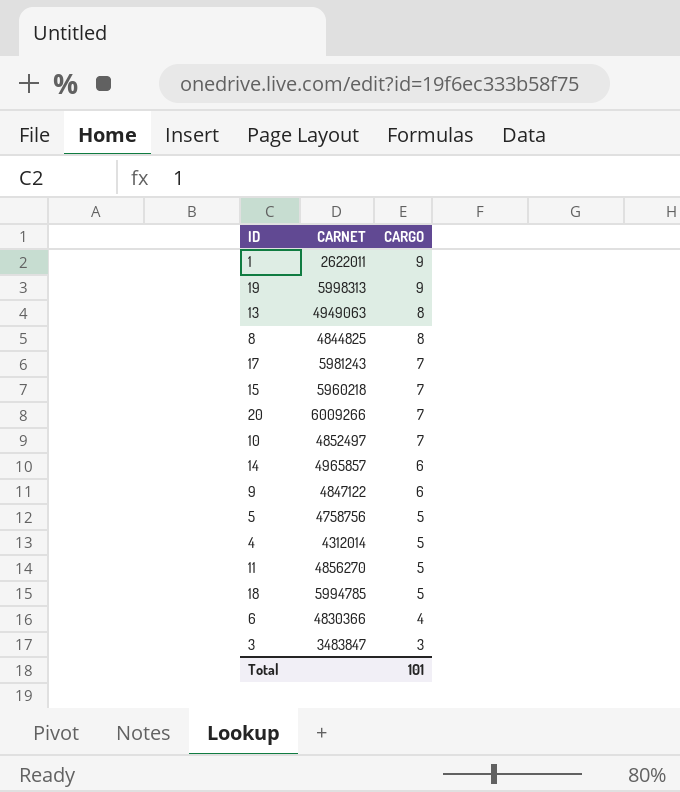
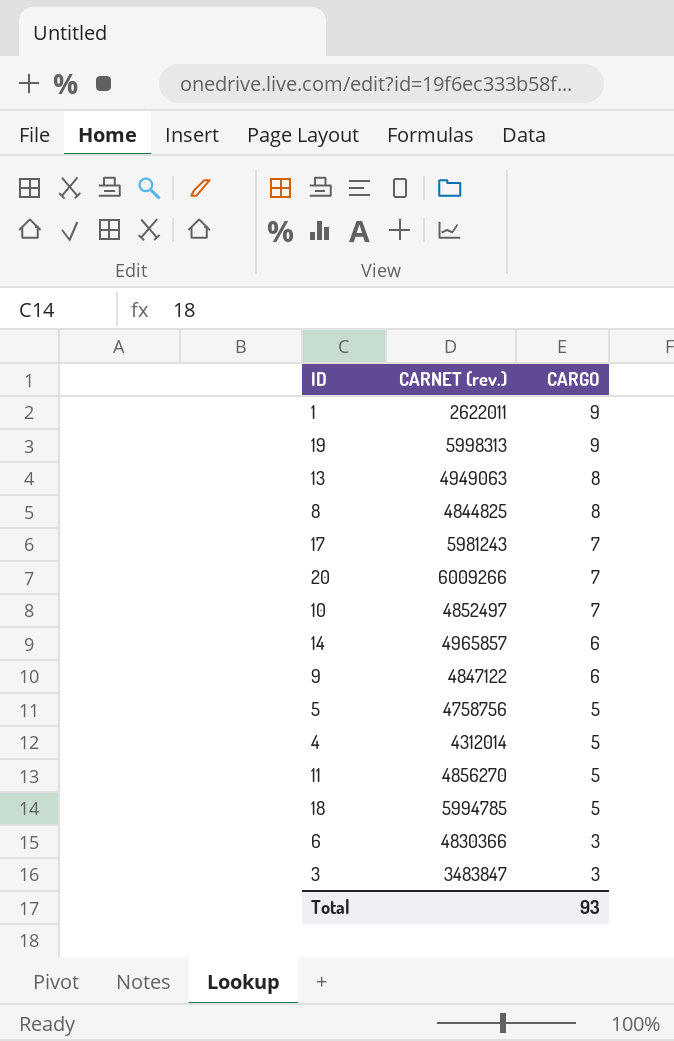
column name: CARNET -> CARNET (rev.)
row 15: 5960218 | 7 -> none
6 | CARGO: 4 -> 3
Total | CARGO: 101 -> 93

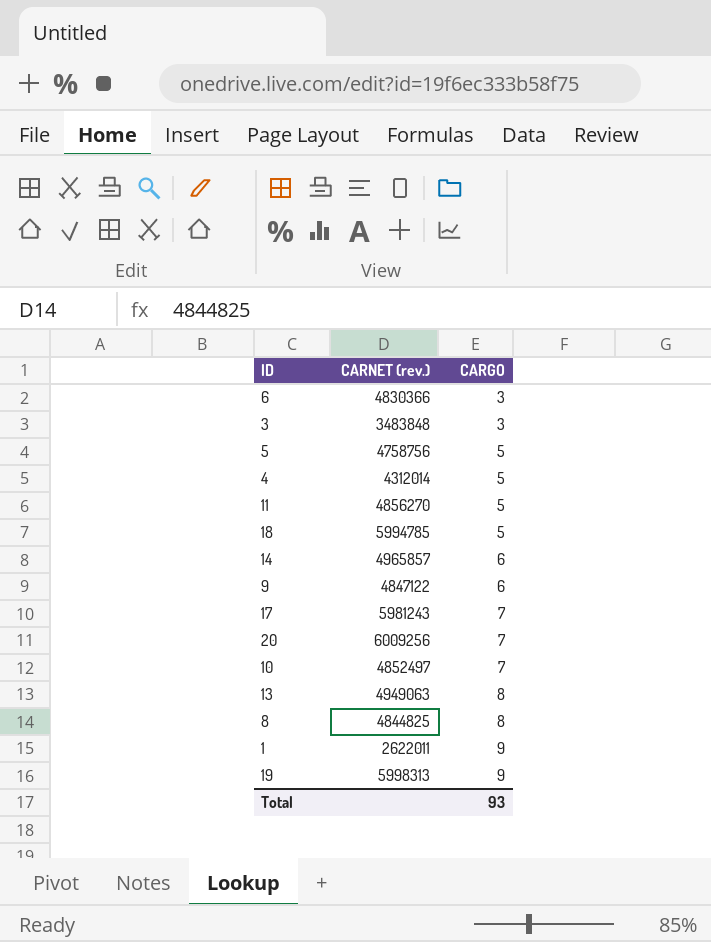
row order: CARGO descending -> CARGO ascending
3 | CARNET (rev.): 3483847 -> 3483848
20 | CARNET (rev.): 6009266 -> 6009256

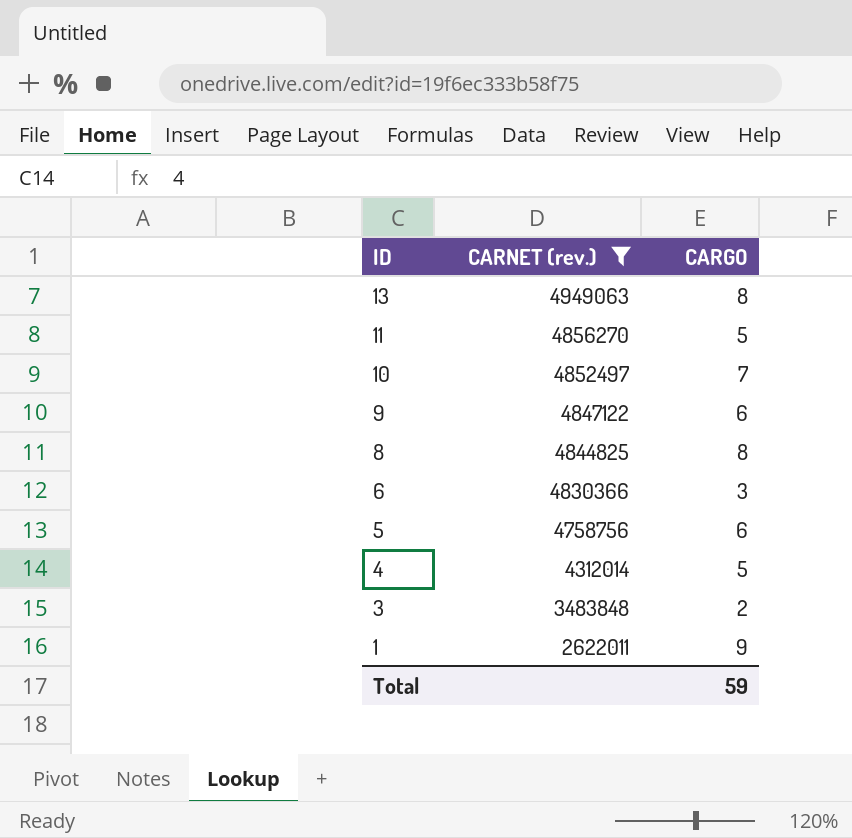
filter: none -> CARNET (rev.) <= 4949063
row order: CARGO ascending -> ID descending
5 | CARGO: 5 -> 6
3 | CARGO: 3 -> 2
Total | CARGO: 93 -> 59

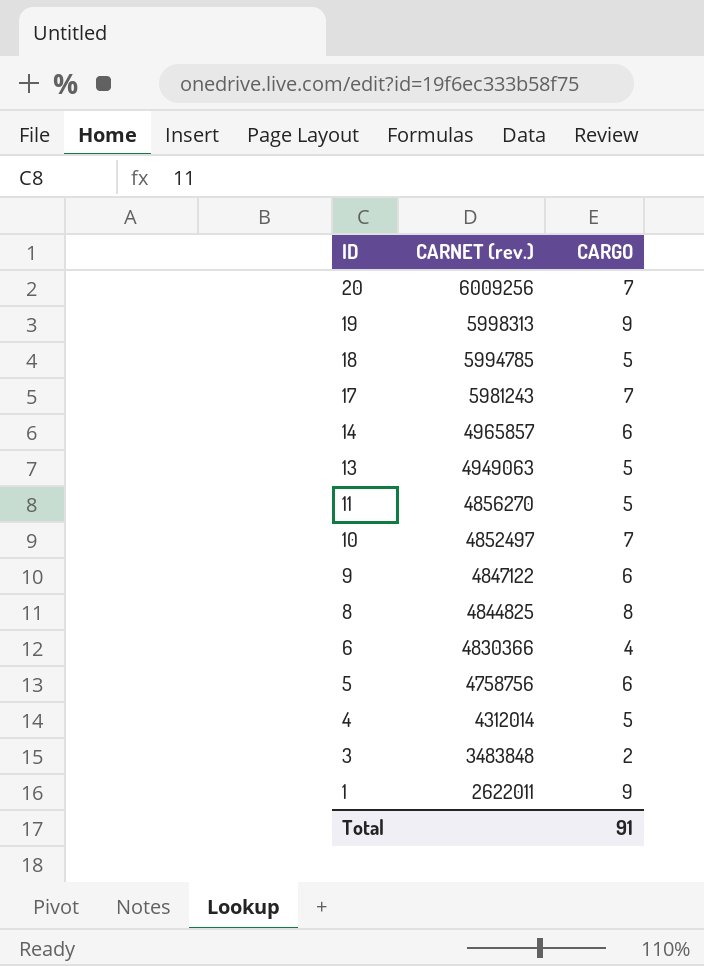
filter: CARNET (rev.) <= 4949063 -> none
13 | CARGO: 8 -> 5
6 | CARGO: 3 -> 4
Total | CARGO: 59 -> 91

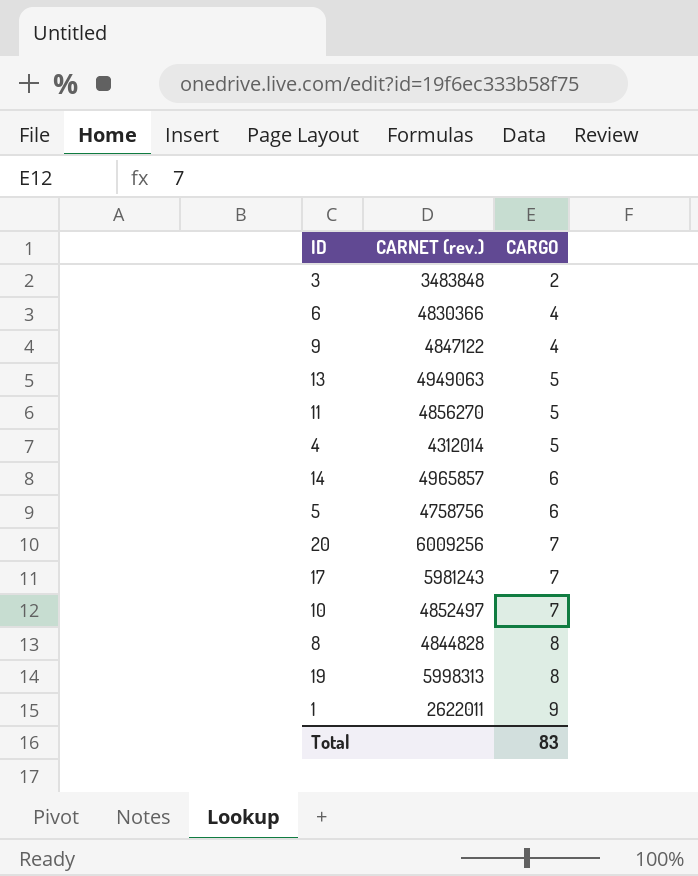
row order: ID descending -> CARGO ascending
row 18: 5994785 | 5 -> none
9 | CARGO: 6 -> 4
8 | CARNET (rev.): 4844825 -> 4844828
19 | CARGO: 9 -> 8
Total | CARGO: 91 -> 83

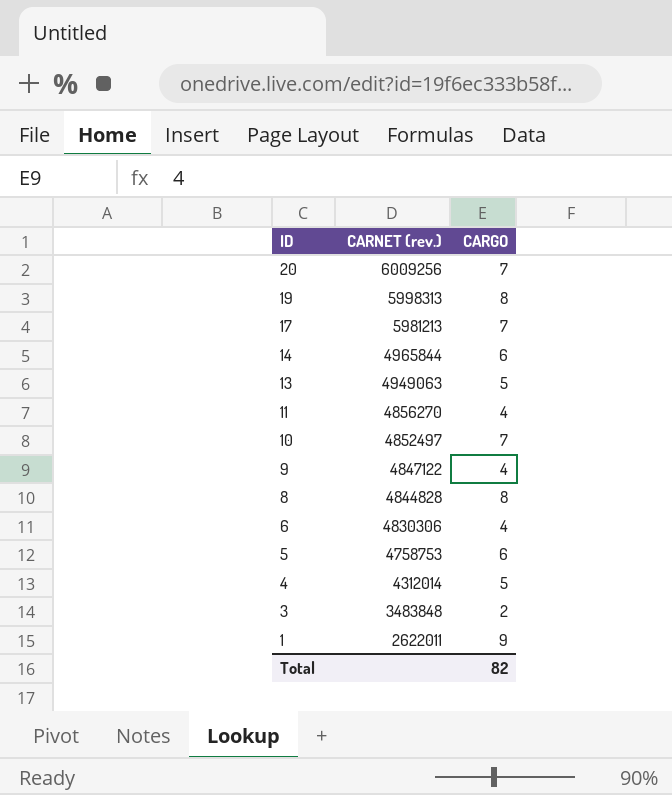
row order: CARGO ascending -> ID descending
17 | CARNET (rev.): 5981243 -> 5981213
14 | CARNET (rev.): 4965857 -> 4965844
11 | CARGO: 5 -> 4
6 | CARNET (rev.): 4830366 -> 4830306
5 | CARNET (rev.): 4758756 -> 4758753
Total | CARGO: 83 -> 82

